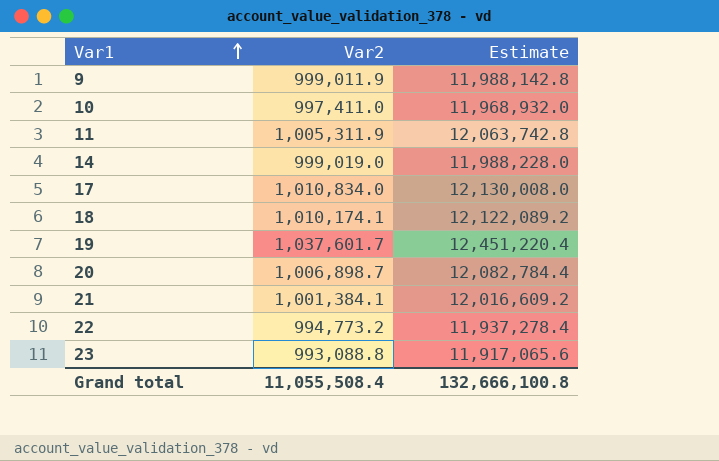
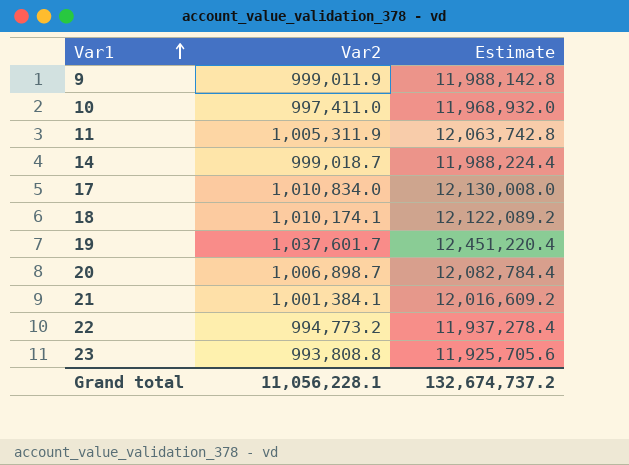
14 | Var2: 999,019.0 -> 999,018.7
14 | Estimate: 11,988,228.0 -> 11,988,224.4
23 | Var2: 993,088.8 -> 993,808.8
23 | Estimate: 11,917,065.6 -> 11,925,705.6
Grand total | Var2: 11,055,508.4 -> 11,056,228.1
Grand total | Estimate: 132,666,100.8 -> 132,674,737.2

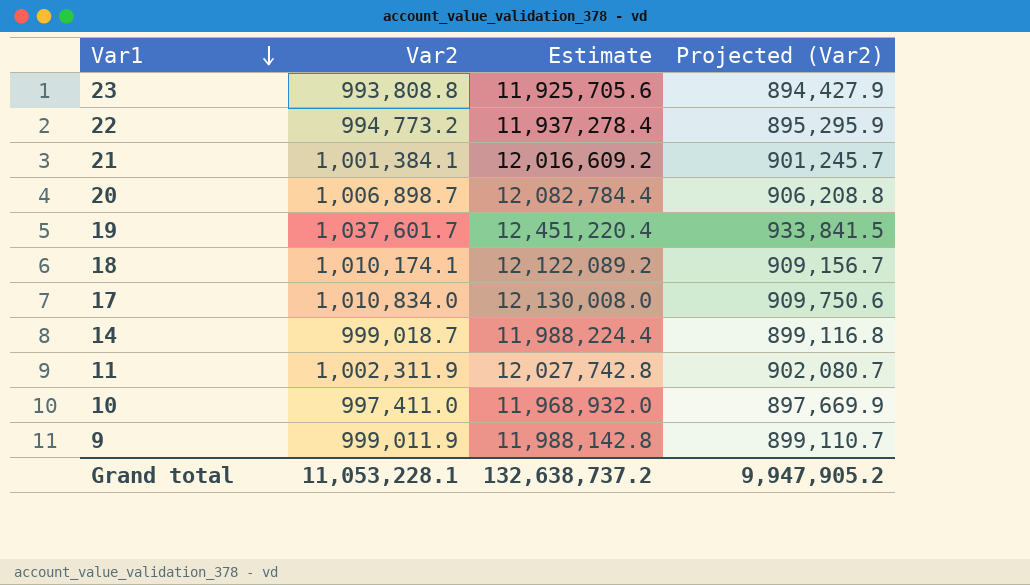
row order: Var1 ascending -> Var1 descending
column Projected (Var2) | formula: none -> [Var2] * 0.9
11 | Var2: 1,005,311.9 -> 1,002,311.9
11 | Estimate: 12,063,742.8 -> 12,027,742.8
Grand total | Var2: 11,056,228.1 -> 11,053,228.1
Grand total | Estimate: 132,674,737.2 -> 132,638,737.2

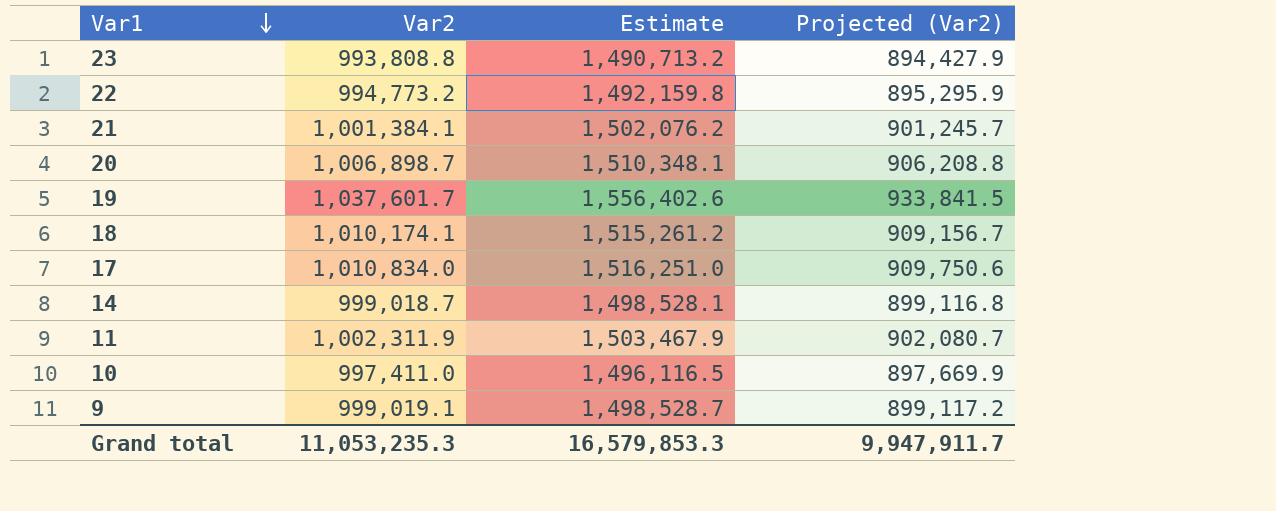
column Estimate | formula: [Var2] * 12 -> [Var2] * 1.5
9 | Var2: 999,011.9 -> 999,019.1
9 | Projected (Var2): 899,110.7 -> 899,117.2
Grand total | Var2: 11,053,228.1 -> 11,053,235.3
Grand total | Estimate: 132,638,737.2 -> 16,579,853.3
Grand total | Projected (Var2): 9,947,905.2 -> 9,947,911.7

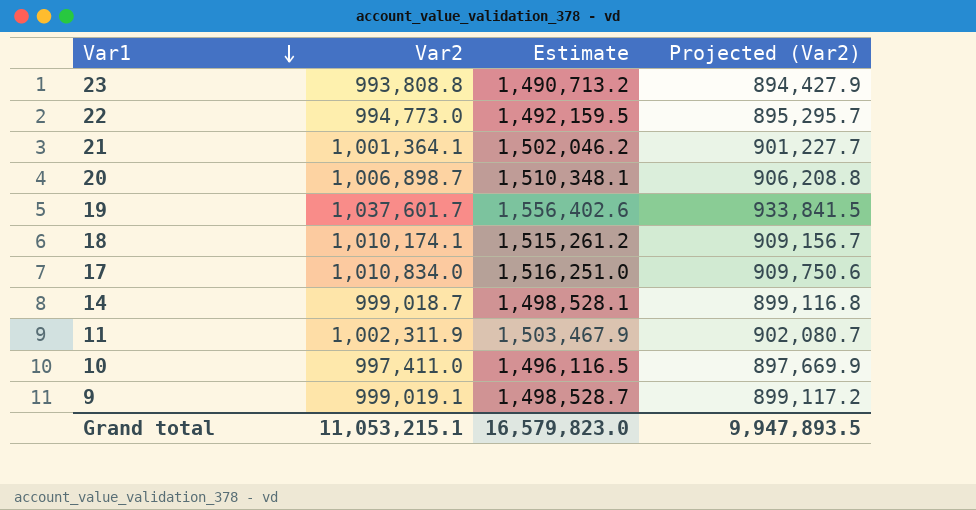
22 | Var2: 994,773.2 -> 994,773.0
22 | Estimate: 1,492,159.8 -> 1,492,159.5
22 | Projected (Var2): 895,295.9 -> 895,295.7
21 | Var2: 1,001,384.1 -> 1,001,364.1
21 | Estimate: 1,502,076.2 -> 1,502,046.2
21 | Projected (Var2): 901,245.7 -> 901,227.7
Grand total | Var2: 11,053,235.3 -> 11,053,215.1
Grand total | Estimate: 16,579,853.3 -> 16,579,823.0
Grand total | Projected (Var2): 9,947,911.7 -> 9,947,893.5

